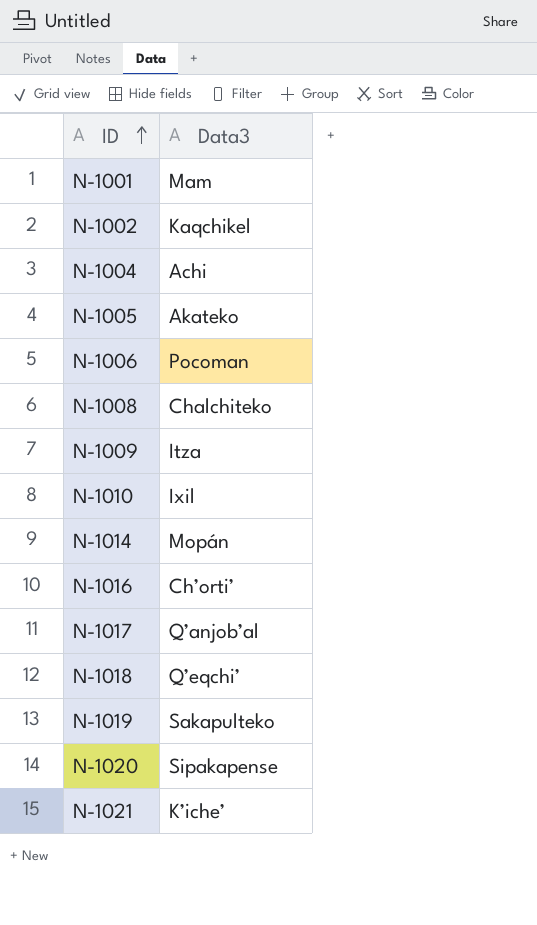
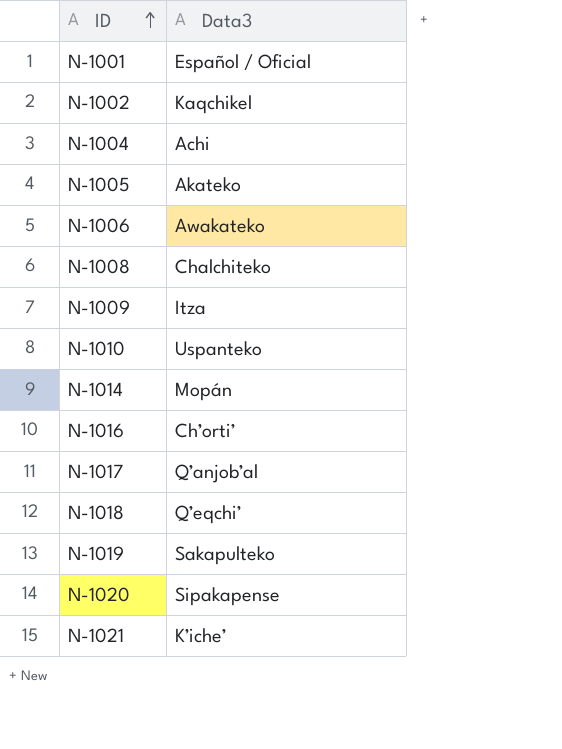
N-1001 | Data3: Mam -> Español / Oficial
N-1006 | Data3: Pocoman -> Awakateko
N-1010 | Data3: Ixil -> Uspanteko

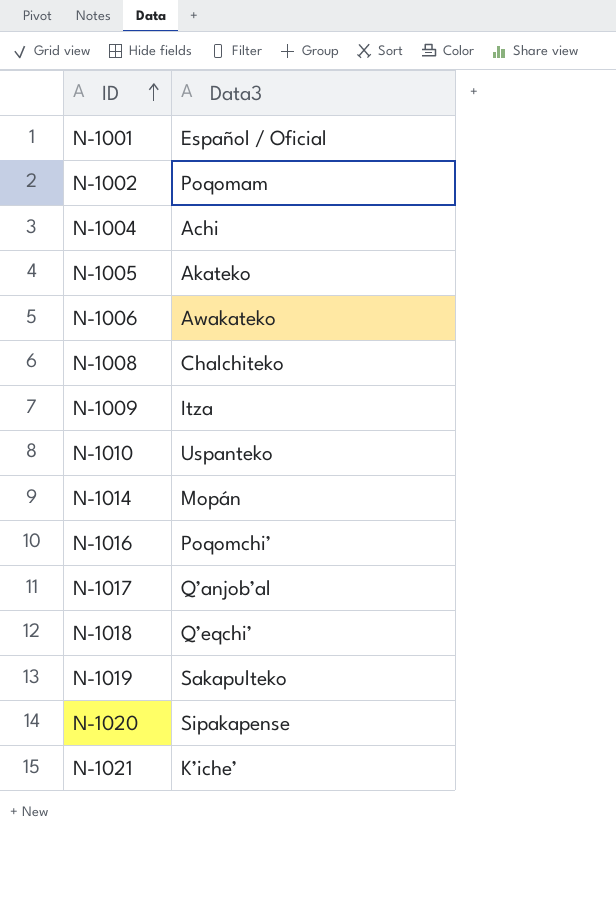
N-1002 | Data3: Kaqchikel -> Poqomam
N-1016 | Data3: Ch’orti’ -> Poqomchi’

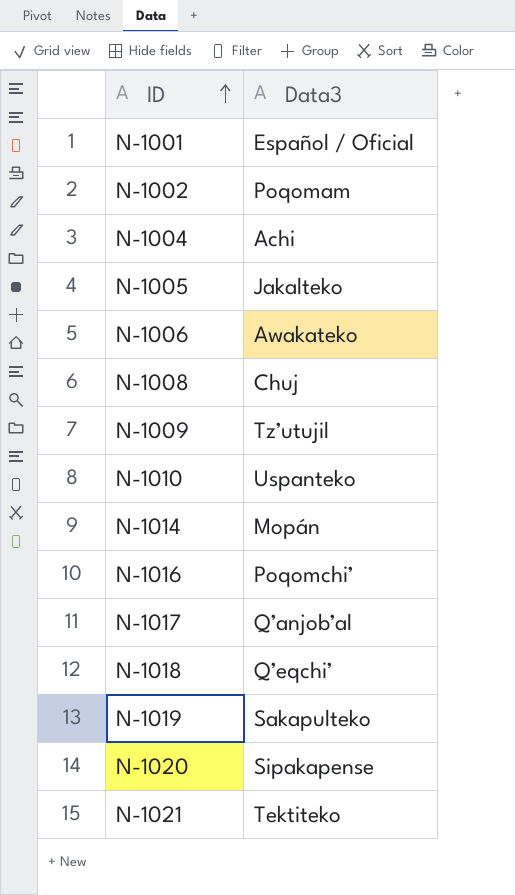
N-1005 | Data3: Akateko -> Jakalteko
N-1008 | Data3: Chalchiteko -> Chuj
N-1009 | Data3: Itza -> Tz’utujil
N-1021 | Data3: K’iche’ -> Tektiteko

